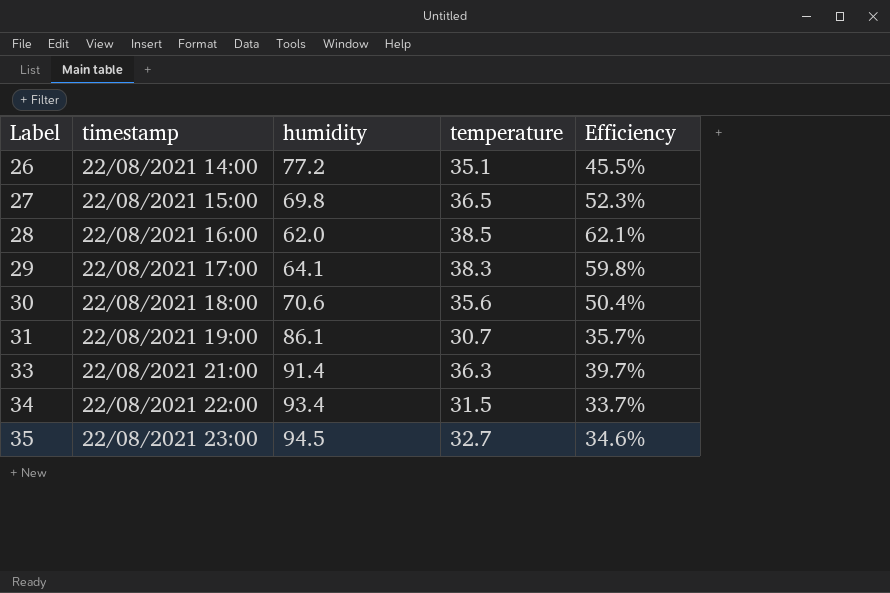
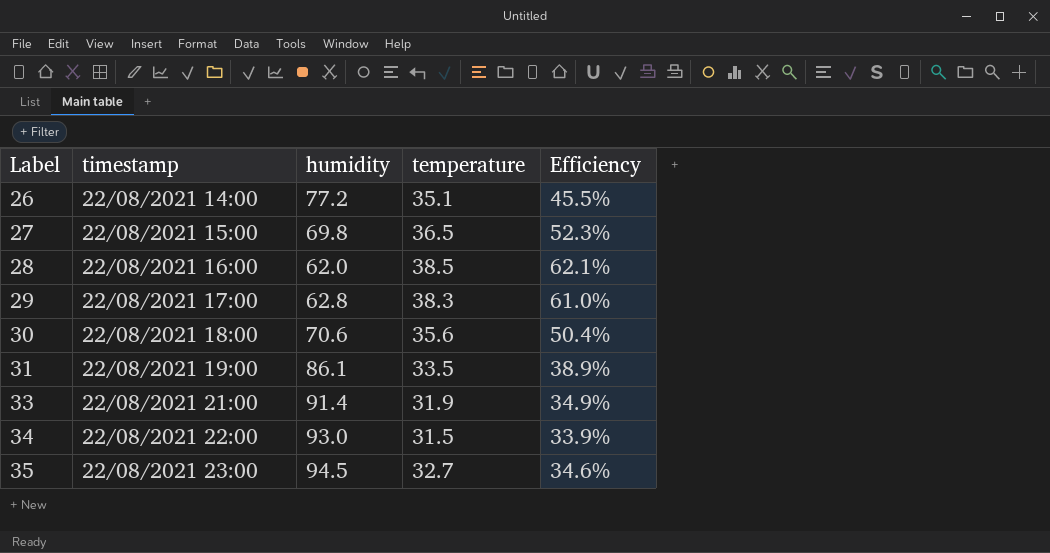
29 | humidity: 64.1 -> 62.8
29 | Efficiency: 59.8% -> 61.0%
31 | temperature: 30.7 -> 33.5
31 | Efficiency: 35.7% -> 38.9%
33 | temperature: 36.3 -> 31.9
33 | Efficiency: 39.7% -> 34.9%
34 | humidity: 93.4 -> 93.0
34 | Efficiency: 33.7% -> 33.9%

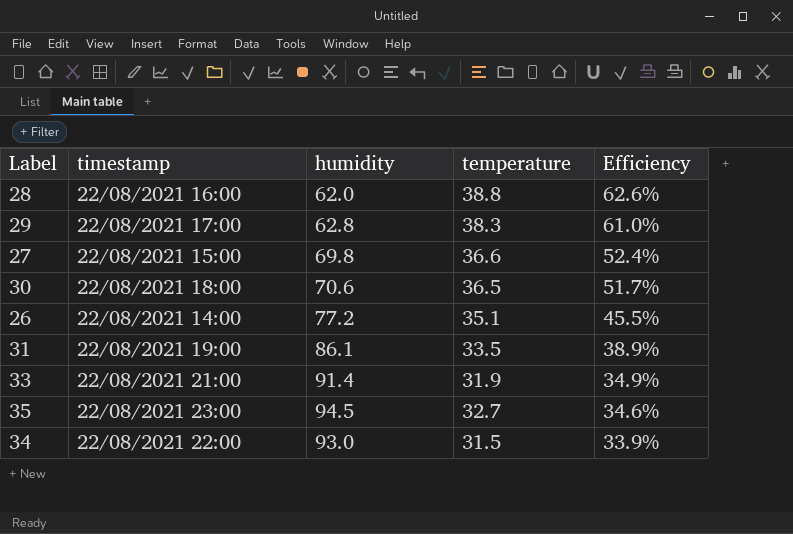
row order: Label ascending -> Efficiency descending
28 | temperature: 38.5 -> 38.8
28 | Efficiency: 62.1% -> 62.6%
27 | temperature: 36.5 -> 36.6
27 | Efficiency: 52.3% -> 52.4%
30 | temperature: 35.6 -> 36.5
30 | Efficiency: 50.4% -> 51.7%

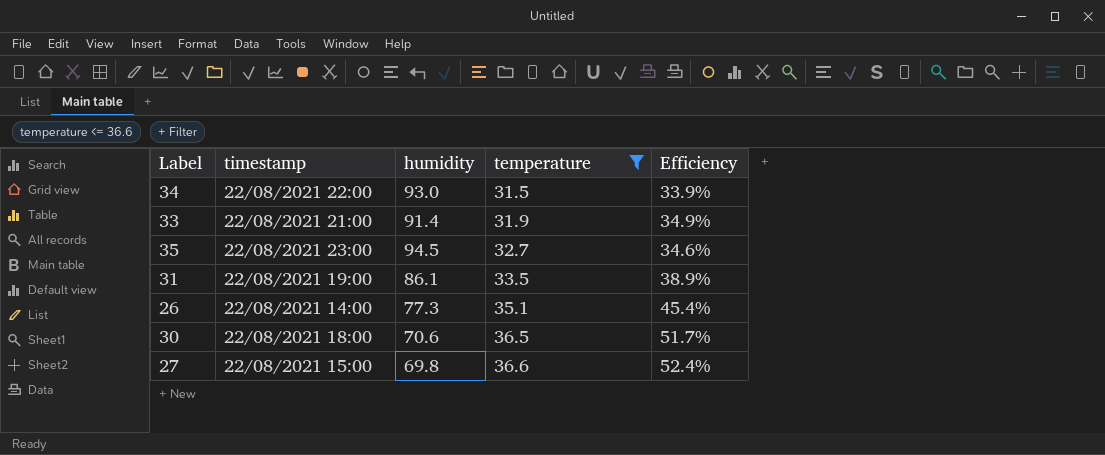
filter: none -> temperature <= 36.6
row order: Efficiency descending -> temperature ascending
26 | humidity: 77.2 -> 77.3
26 | Efficiency: 45.5% -> 45.4%

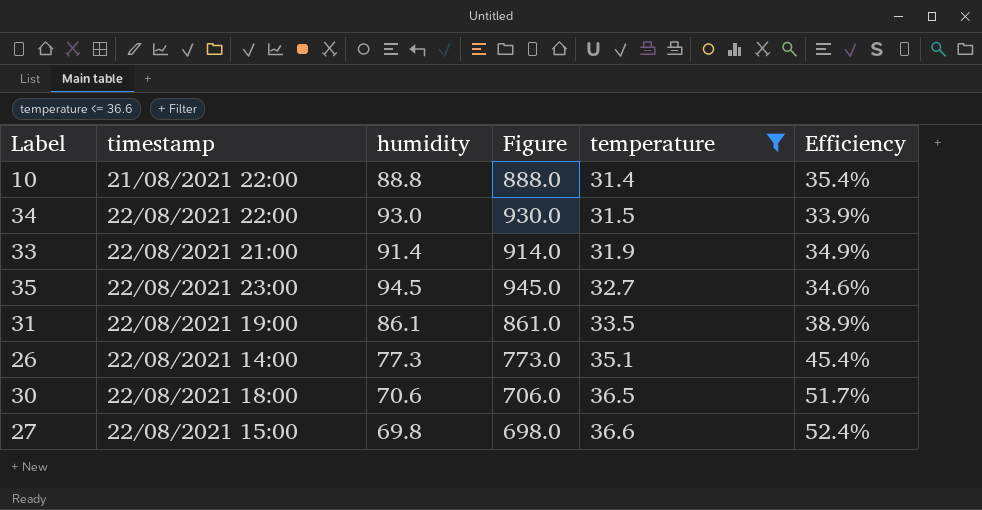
column Figure | formula: none -> [humidity] * 10
row 10: none -> 21/08/2021 22:00 | 88.8 | 888.0 | 31.4 | 35.4%

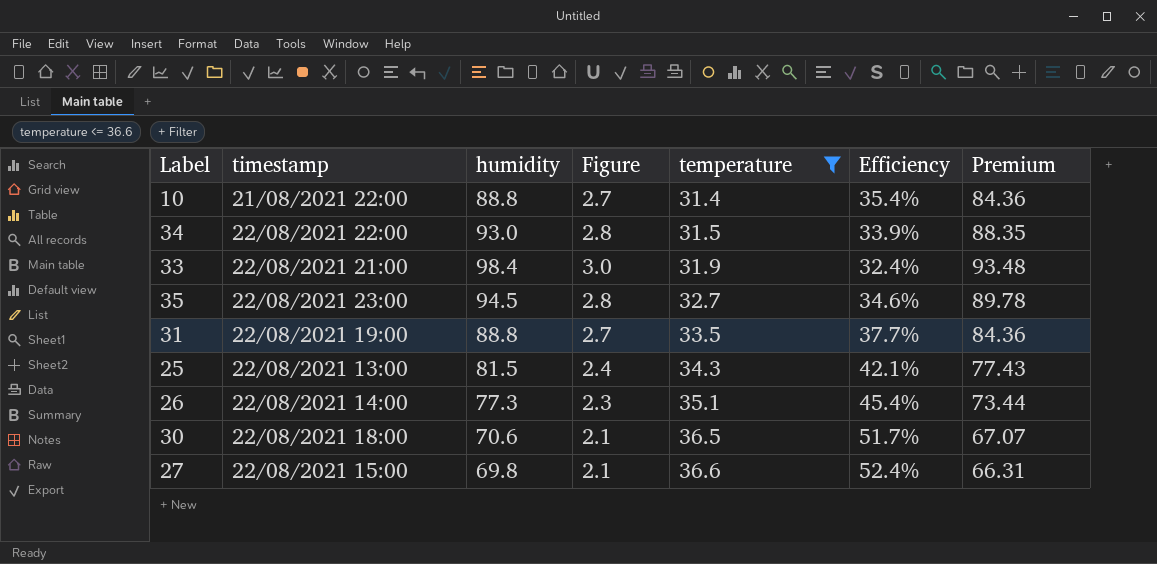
column Figure | formula: [humidity] * 10 -> [humidity] * 0.03
column Premium | formula: none -> [humidity] * 0.95
33 | humidity: 91.4 -> 98.4
33 | Efficiency: 34.9% -> 32.4%
31 | humidity: 86.1 -> 88.8
31 | Efficiency: 38.9% -> 37.7%
row 25: none -> 22/08/2021 13:00 | 81.5 | 2.4 | 34.3 | 42.1% | 77.43

